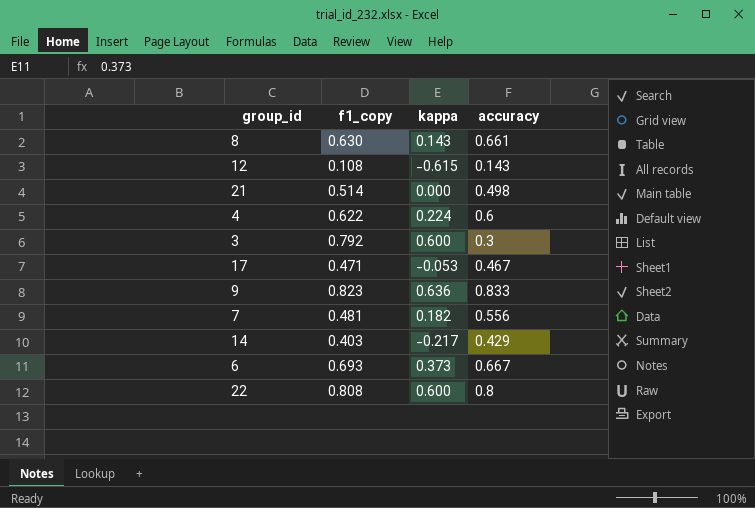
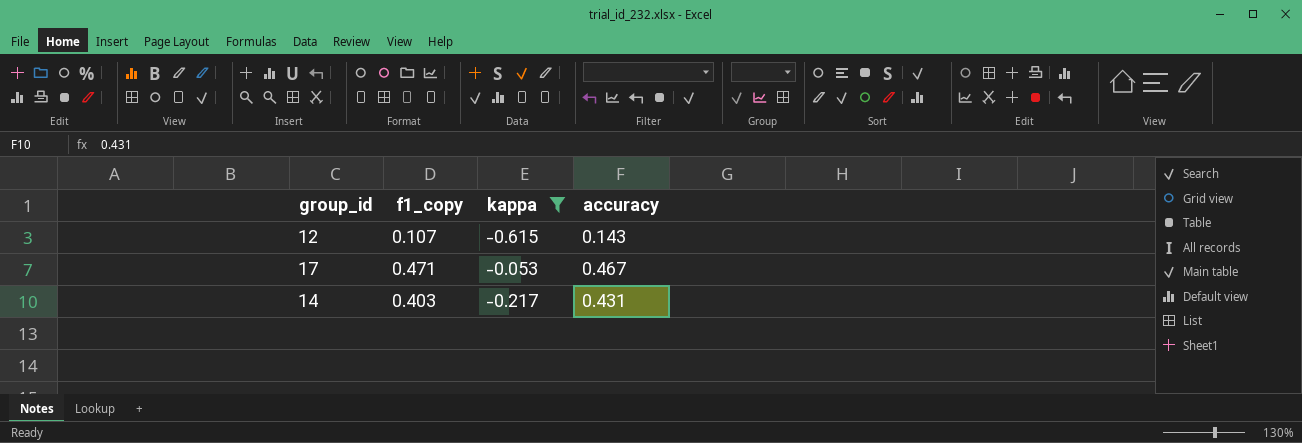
filter: none -> kappa <= -0.053
12 | f1_copy: 0.108 -> 0.107
14 | accuracy: 0.429 -> 0.431

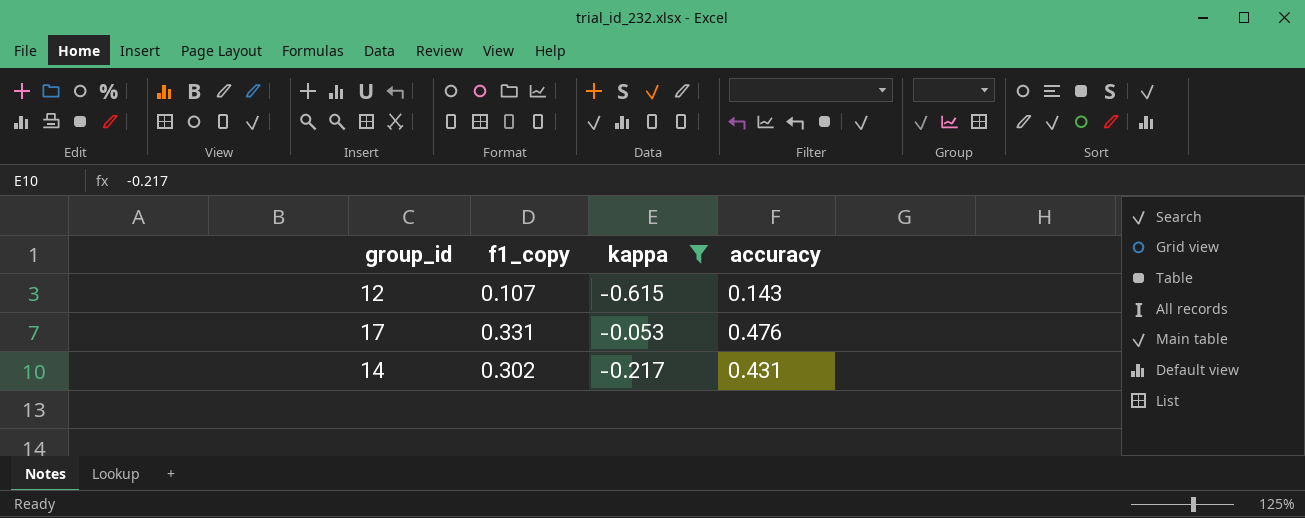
17 | f1_copy: 0.471 -> 0.331
17 | accuracy: 0.467 -> 0.476
14 | f1_copy: 0.403 -> 0.302

